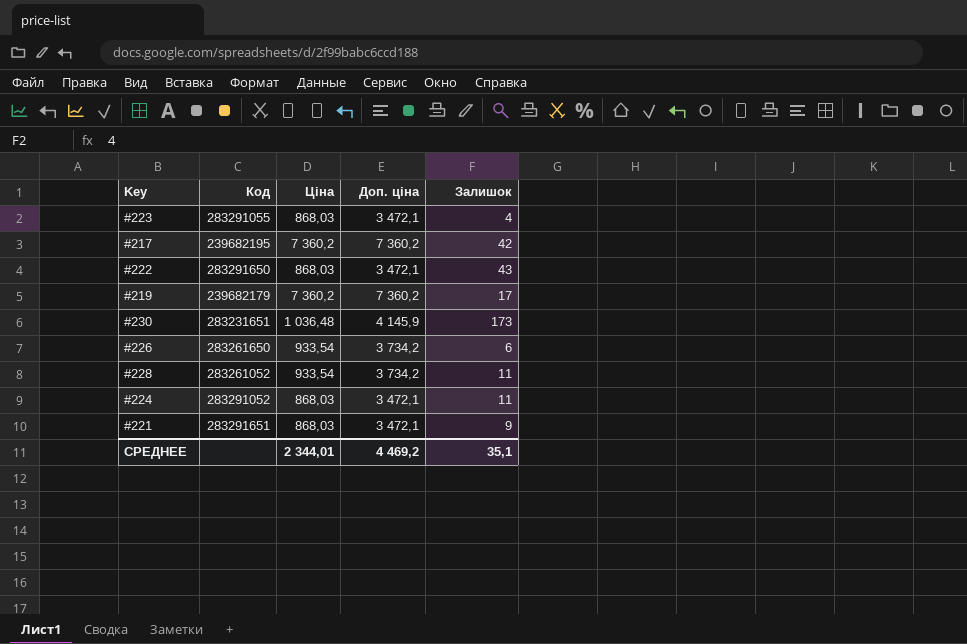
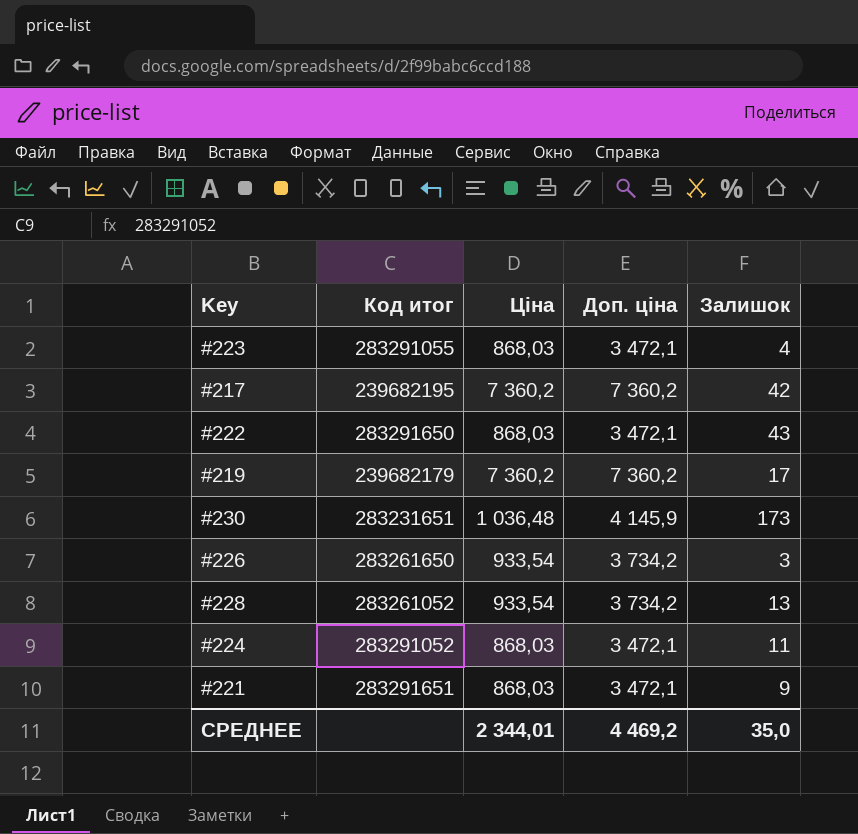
column name: Код -> Код итог
#226 | Залишок: 6 -> 3
#228 | Залишок: 11 -> 13
СРЕДНЕЕ | Залишок: 35,1 -> 35,0

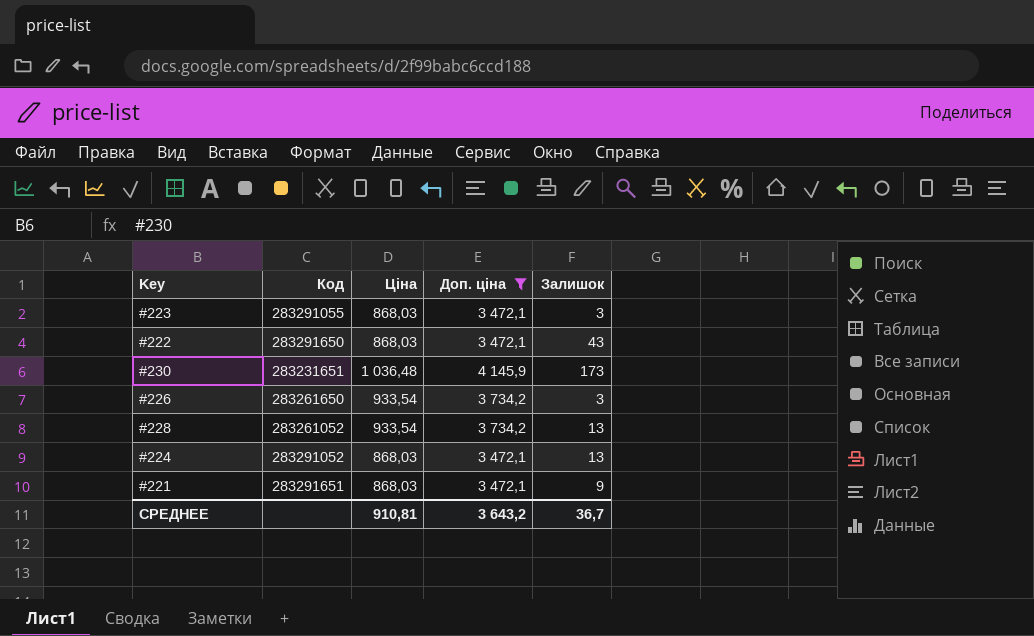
filter: none -> Доп. ціна != 7 360,2
column name: Код итог -> Код
#223 | Залишок: 4 -> 3
#224 | Залишок: 11 -> 13
СРЕДНЕЕ | Ціна: 2 344,01 -> 910,81
СРЕДНЕЕ | Доп. ціна: 4 469,2 -> 3 643,2
СРЕДНЕЕ | Залишок: 35,0 -> 36,7

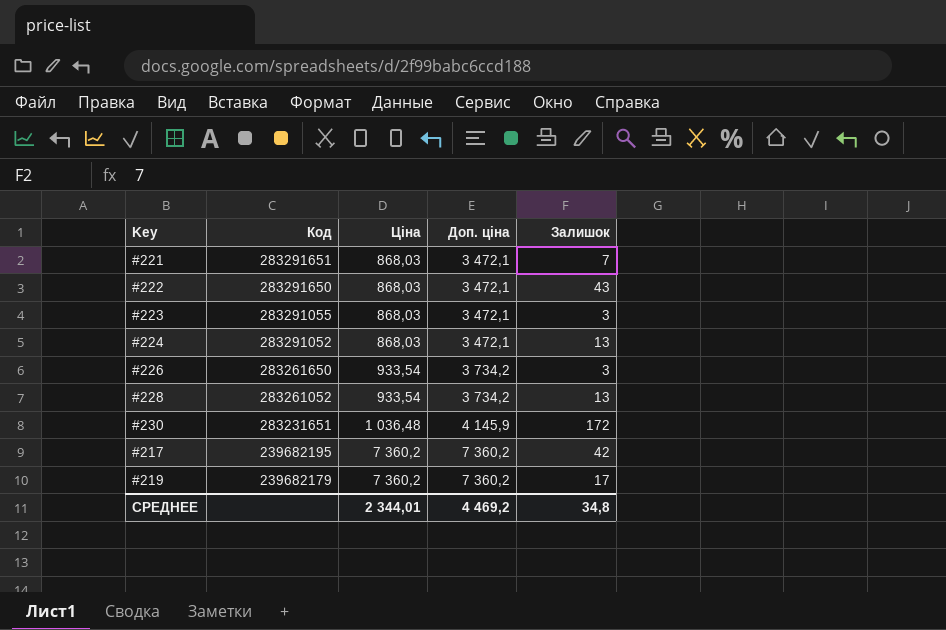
filter: Доп. ціна != 7 360,2 -> none
row order: none -> Код descending
#221 | Залишок: 9 -> 7
#230 | Залишок: 173 -> 172
СРЕДНЕЕ | Ціна: 910,81 -> 2 344,01
СРЕДНЕЕ | Доп. ціна: 3 643,2 -> 4 469,2
СРЕДНЕЕ | Залишок: 36,7 -> 34,8

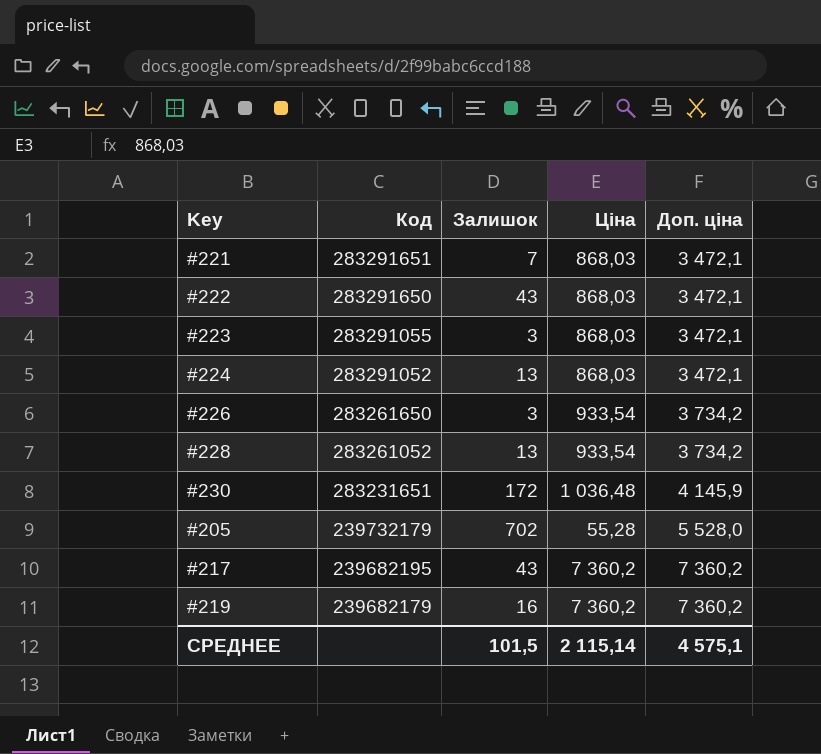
column Залишок | position: 5 -> 3
row #205: none -> 239732179 | 702 | 55,28 | 5 528,0
#217 | Залишок: 42 -> 43
#219 | Залишок: 17 -> 16
СРЕДНЕЕ | Залишок: 34,8 -> 101,5
СРЕДНЕЕ | Ціна: 2 344,01 -> 2 115,14
СРЕДНЕЕ | Доп. ціна: 4 469,2 -> 4 575,1

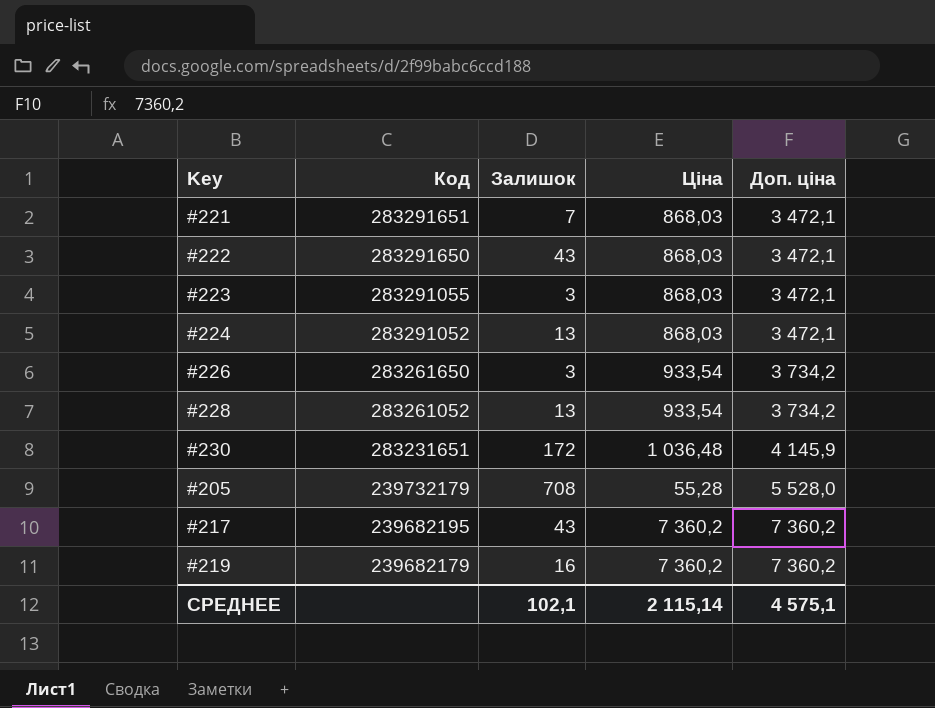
#205 | Залишок: 702 -> 708
СРЕДНЕЕ | Залишок: 101,5 -> 102,1

